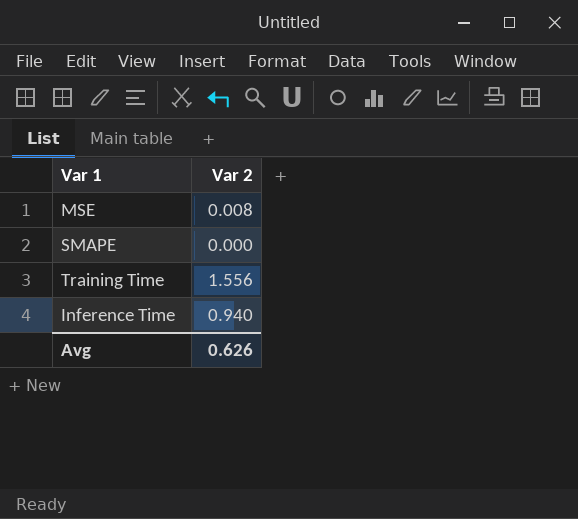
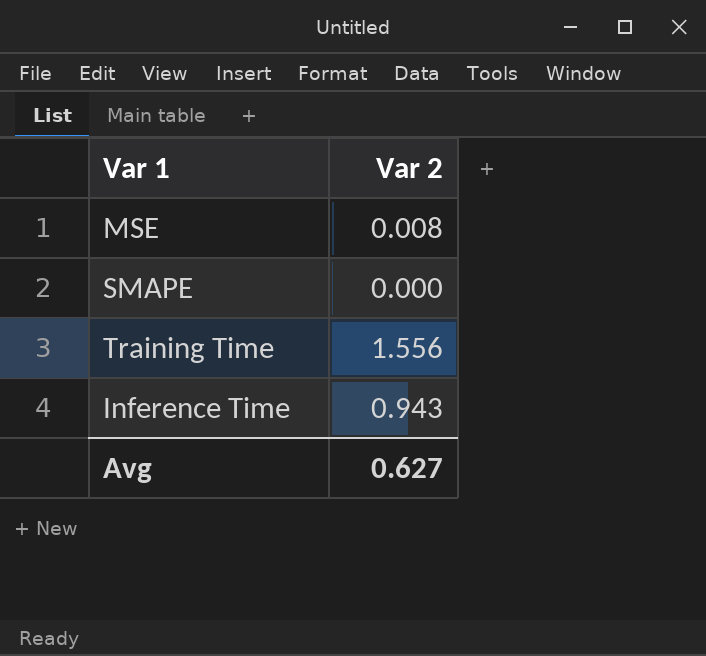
Inference Time | Var 2: 0.940 -> 0.943
Avg | Var 2: 0.626 -> 0.627

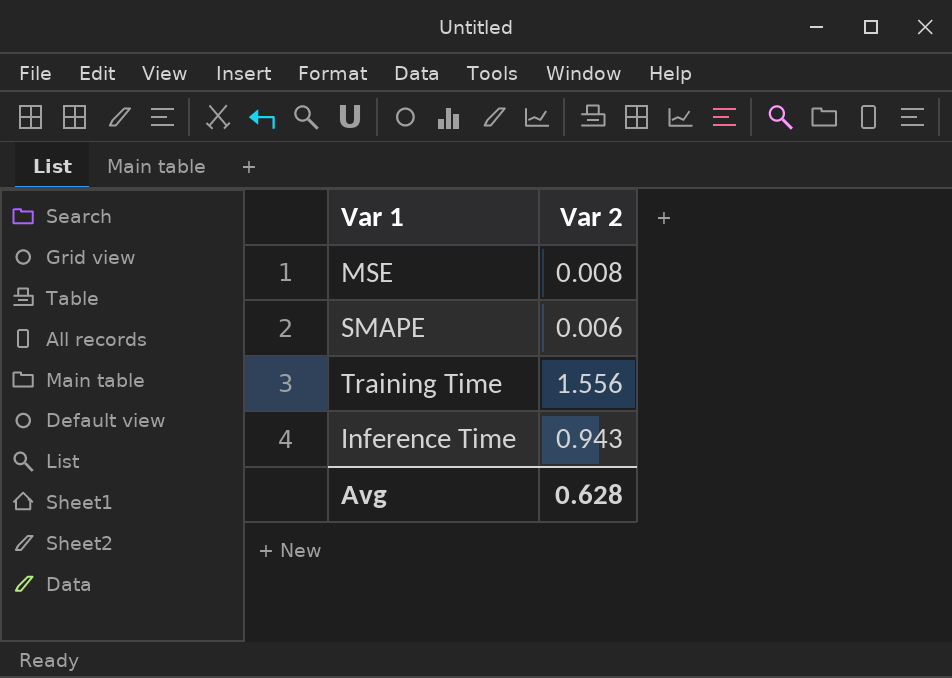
SMAPE | Var 2: 0.000 -> 0.006
Avg | Var 2: 0.627 -> 0.628

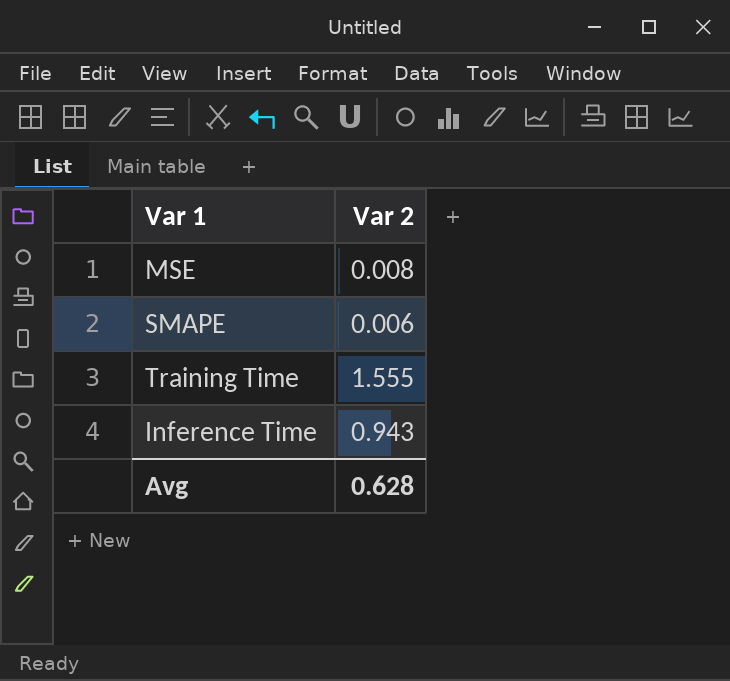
Training Time | Var 2: 1.556 -> 1.555

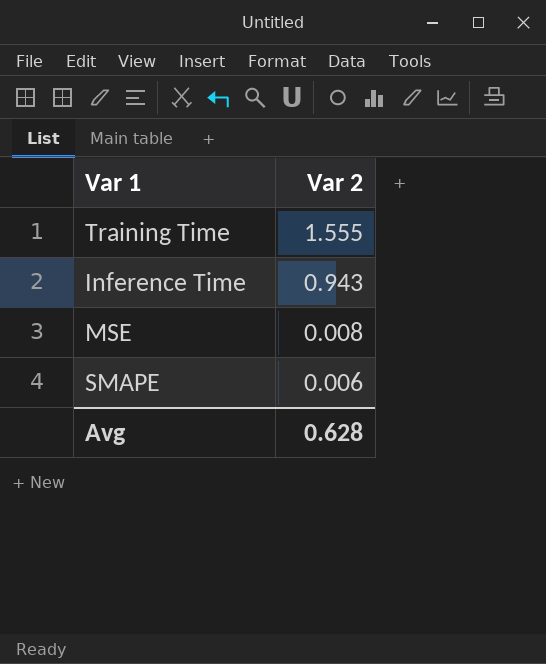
row order: none -> Var 2 descending

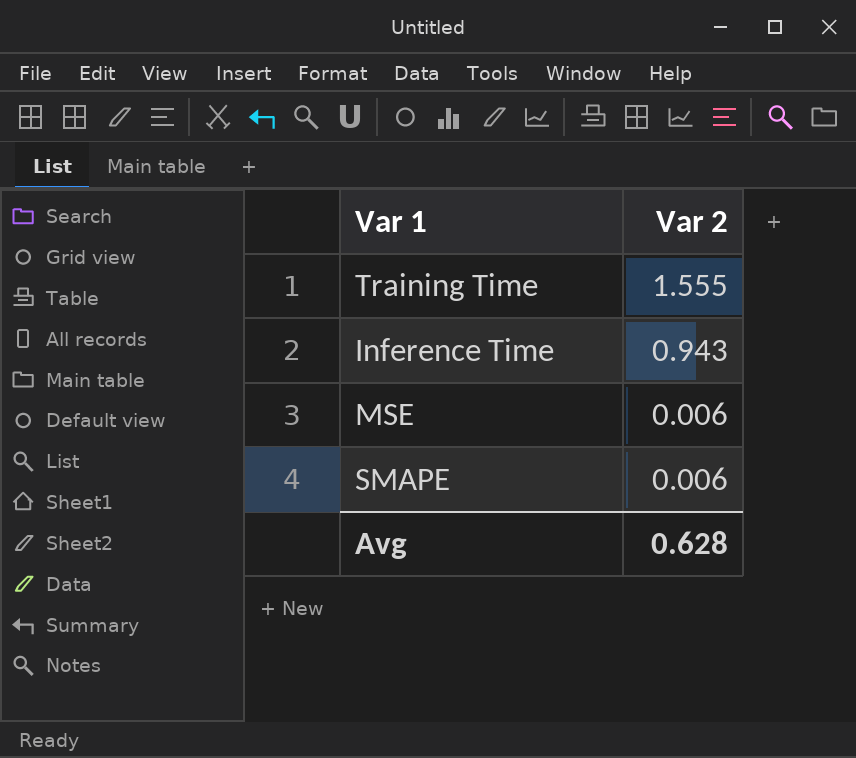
MSE | Var 2: 0.008 -> 0.006

